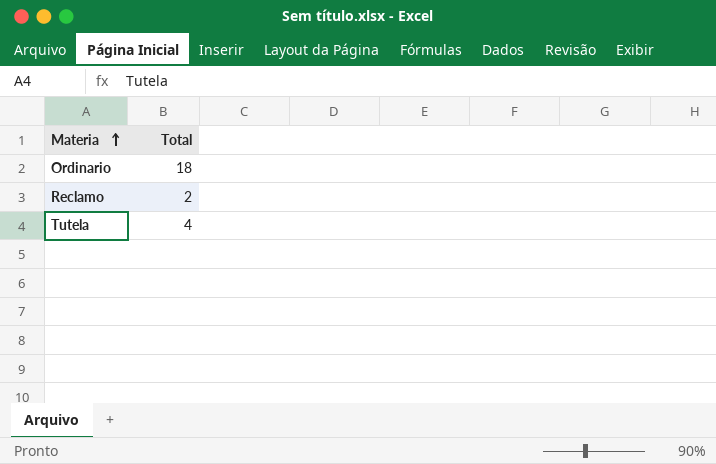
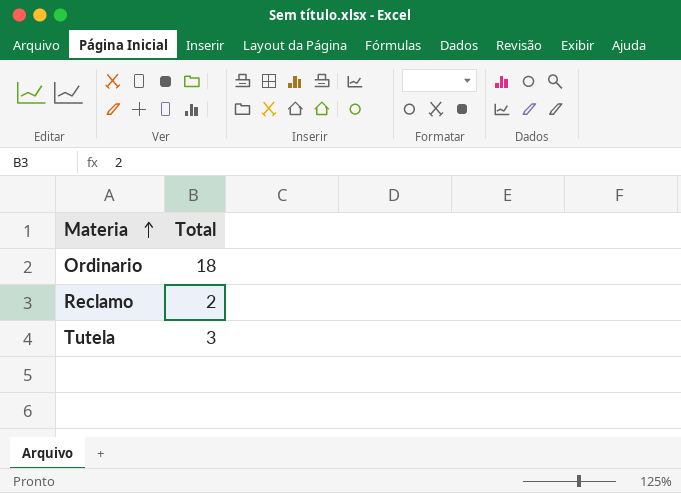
Tutela | Total: 4 -> 3

